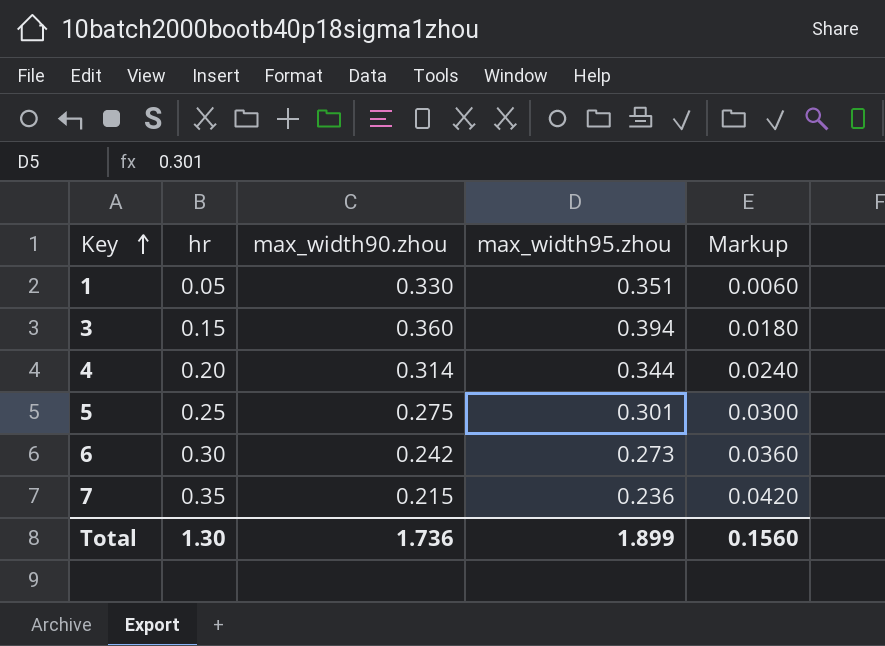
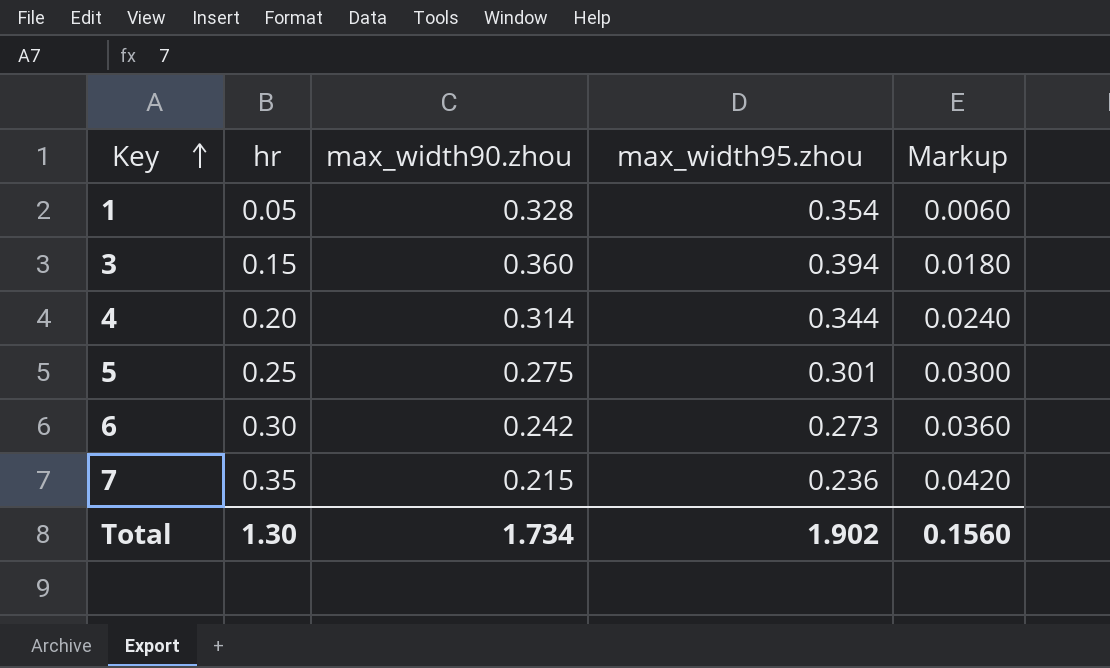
1 | max_width90.zhou: 0.330 -> 0.328
1 | max_width95.zhou: 0.351 -> 0.354
Total | max_width90.zhou: 1.736 -> 1.734
Total | max_width95.zhou: 1.899 -> 1.902

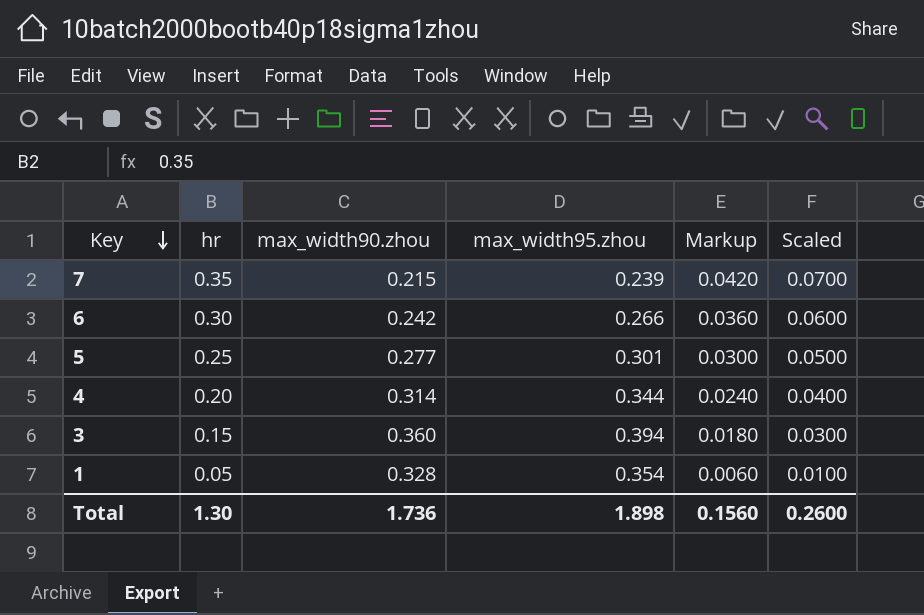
row order: Key ascending -> Key descending
column Scaled | formula: none -> [hr] * 0.2
7 | max_width95.zhou: 0.236 -> 0.239
6 | max_width95.zhou: 0.273 -> 0.266
5 | max_width90.zhou: 0.275 -> 0.277
Total | max_width90.zhou: 1.734 -> 1.736
Total | max_width95.zhou: 1.902 -> 1.898

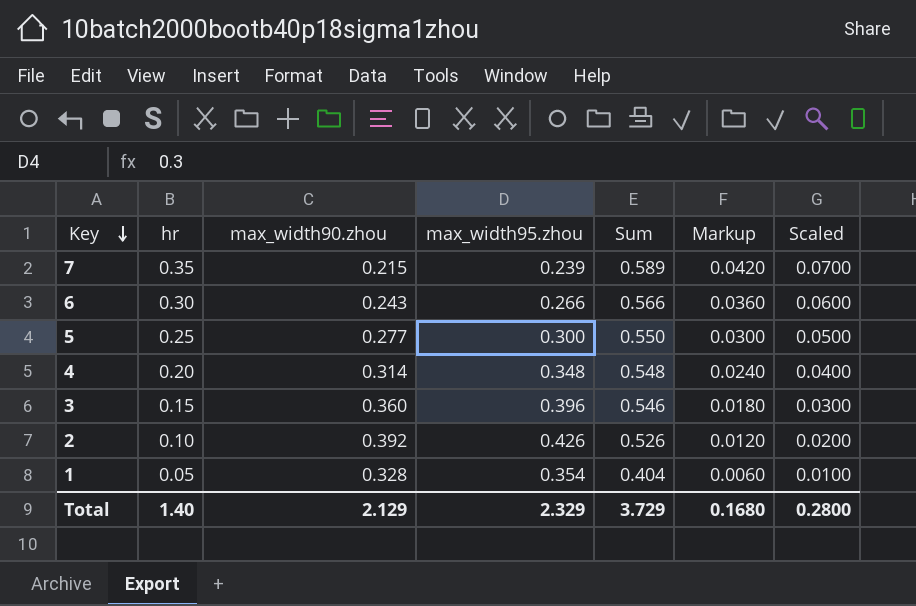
column Sum | formula: none -> [hr] + [max_width95.zhou]
6 | max_width90.zhou: 0.242 -> 0.243
5 | max_width95.zhou: 0.301 -> 0.300
4 | max_width95.zhou: 0.344 -> 0.348
3 | max_width95.zhou: 0.394 -> 0.396
row 2: none -> 0.10 | 0.392 | 0.426 | 0.526 | 0.0120 | 0.0200
Total | hr: 1.30 -> 1.40
Total | max_width90.zhou: 1.736 -> 2.129
Total | max_width95.zhou: 1.898 -> 2.329
Total | Markup: 0.1560 -> 0.1680
Total | Scaled: 0.2600 -> 0.2800

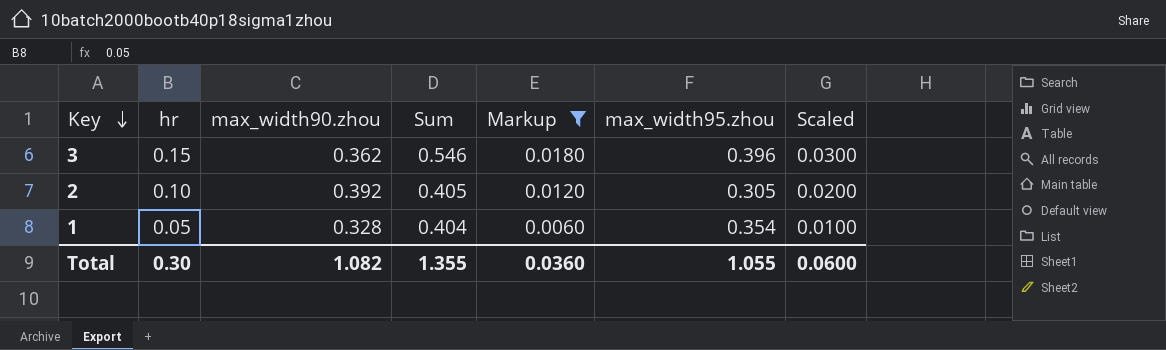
filter: none -> Markup <= 0.0180
column max_width95.zhou | position: 4 -> 6
3 | max_width90.zhou: 0.360 -> 0.362
2 | Sum: 0.526 -> 0.405
2 | max_width95.zhou: 0.426 -> 0.305
Total | hr: 1.40 -> 0.30
Total | max_width90.zhou: 2.129 -> 1.082
Total | Sum: 3.729 -> 1.355
Total | Markup: 0.1680 -> 0.0360
Total | max_width95.zhou: 2.329 -> 1.055
Total | Scaled: 0.2800 -> 0.0600

